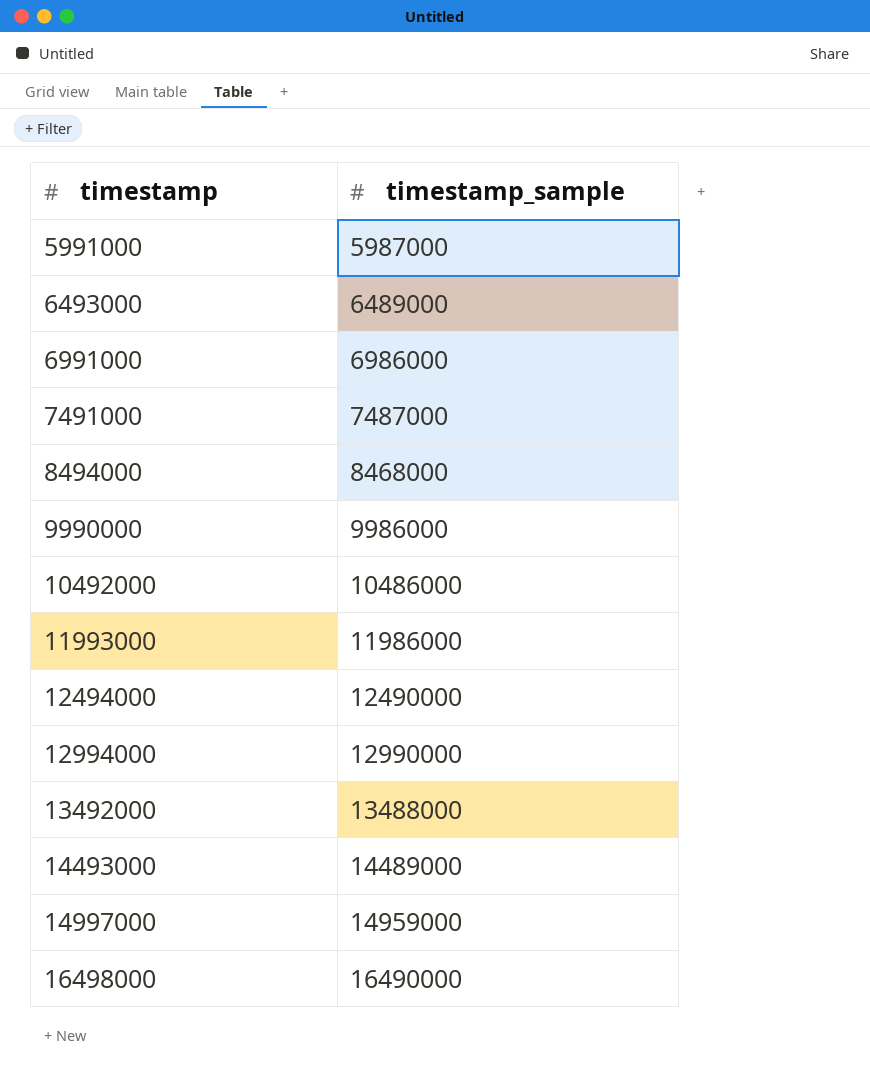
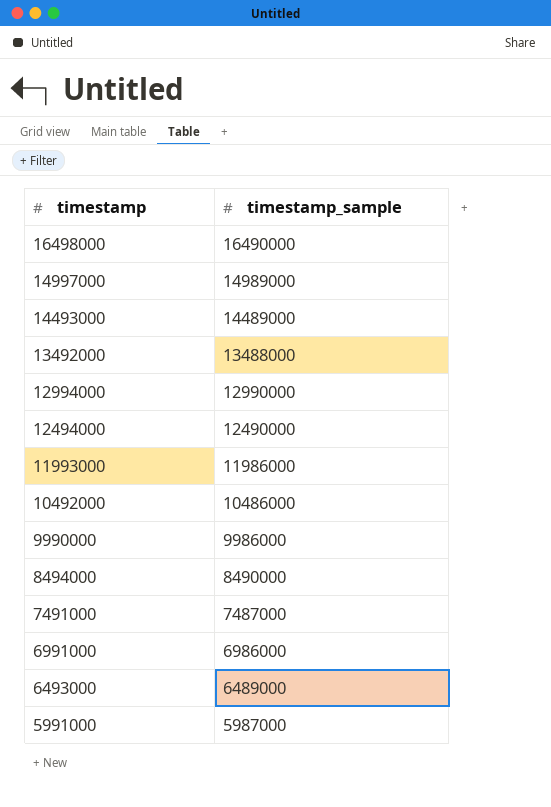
row order: timestamp ascending -> timestamp descending
14997000 | timestamp_sample: 14959000 -> 14989000
8494000 | timestamp_sample: 8468000 -> 8490000

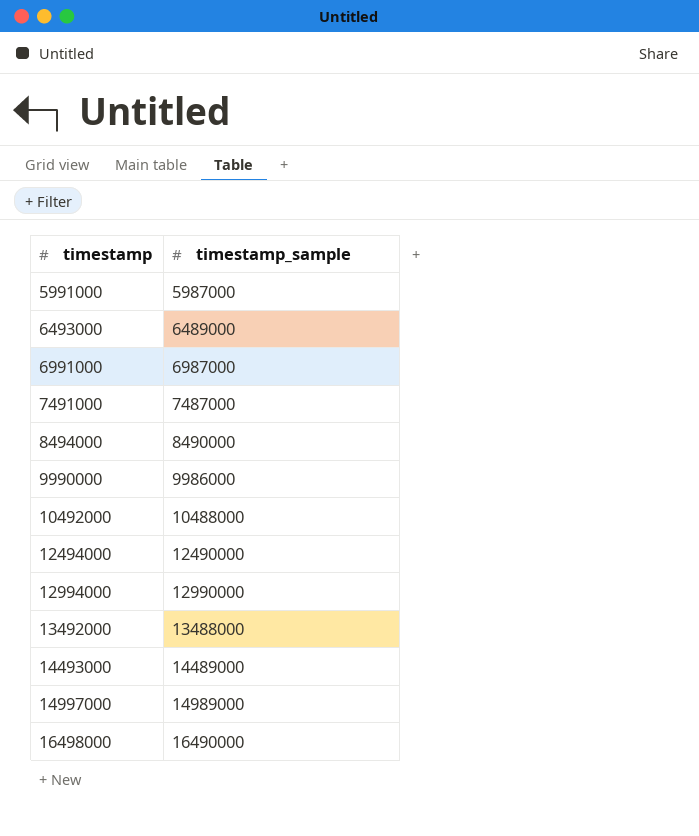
row order: timestamp descending -> timestamp ascending
row 11993000: 11986000 -> none
6991000 | timestamp_sample: 6986000 -> 6987000
10492000 | timestamp_sample: 10486000 -> 10488000

